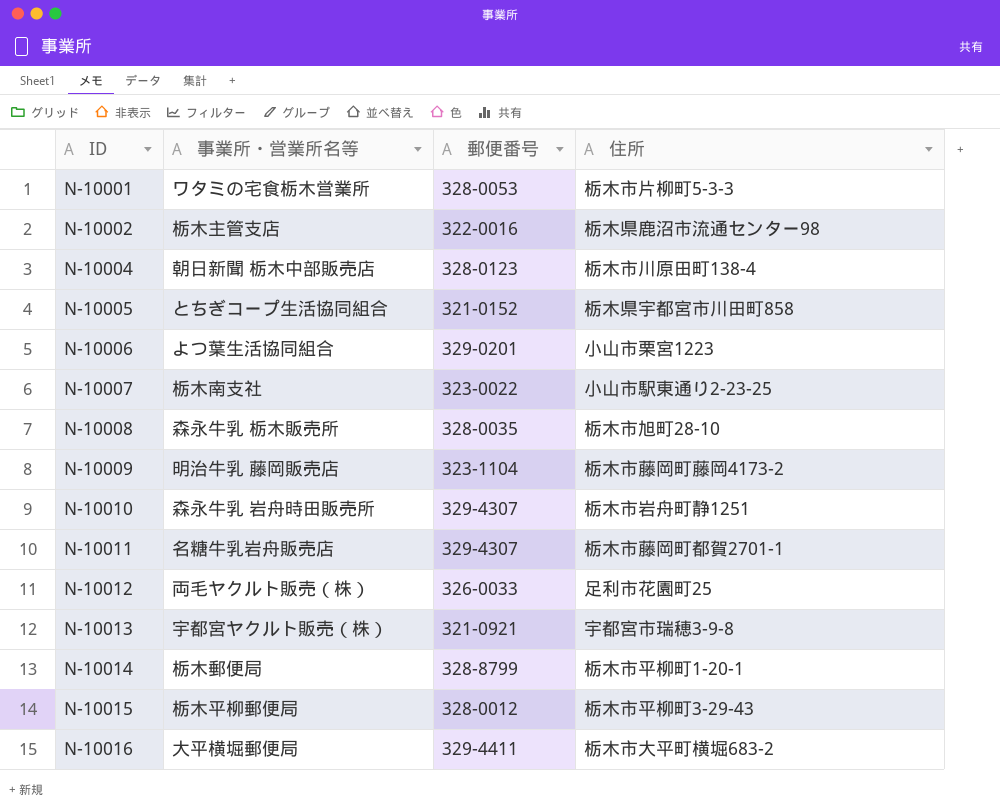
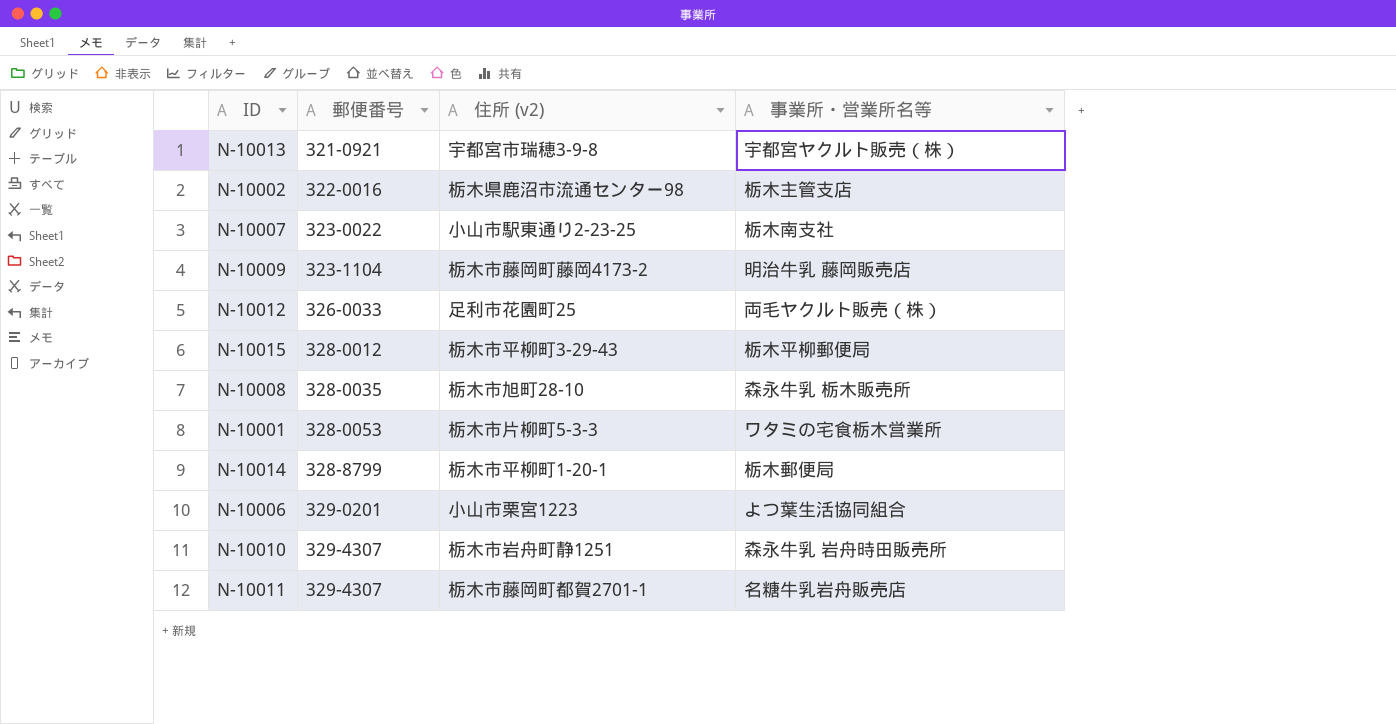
row order: ID ascending -> 郵便番号 ascending
column name: 住所 -> 住所 (v2)
column 事業所・営業所名等 | position: 2 -> 4
row N-10004: 朝日新聞 栃木中部販売店 | 328-0123 | 栃木市川原田町138-4 -> none
row N-10005: とちぎコープ生活協同組合 | 321-0152 | 栃木県宇都宮市川田町858 -> none
row N-10016: 大平横堀郵便局 | 329-4411 | 栃木市大平町横堀683-2 -> none

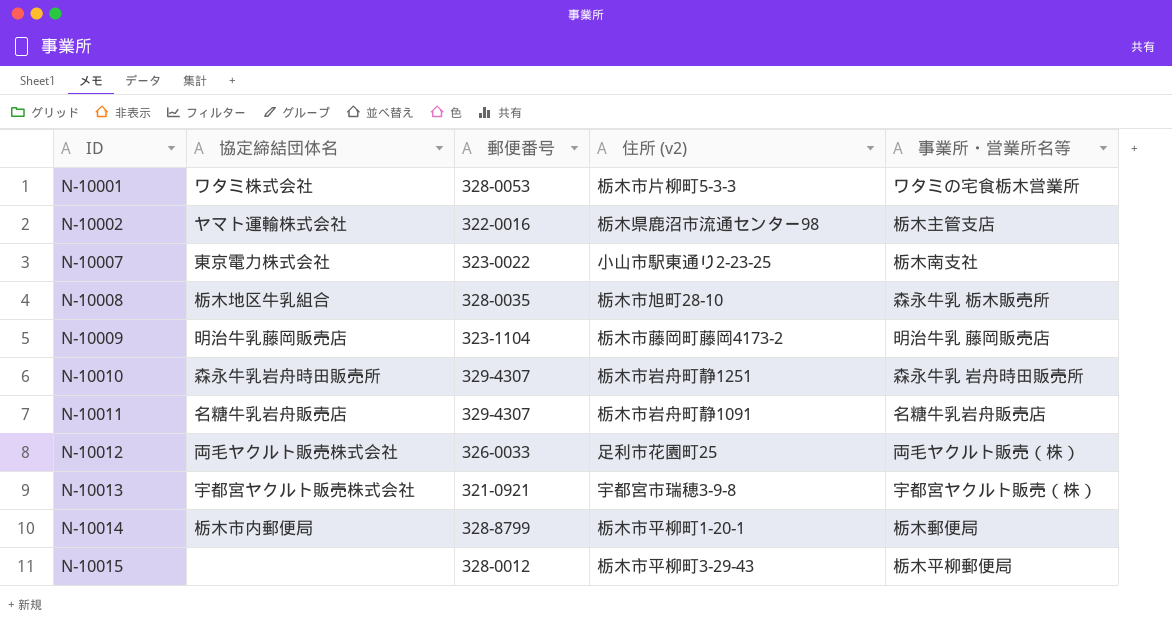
row order: 郵便番号 ascending -> ID ascending
column 協定締結団体名 | position: none -> 2
row N-10006: 329-0201 | 小山市栗宮1223 | よつ葉生活協同組合 -> none
N-10011 | 住所 (v2): 栃木市藤岡町都賀2701-1 -> 栃木市岩舟町静1091

